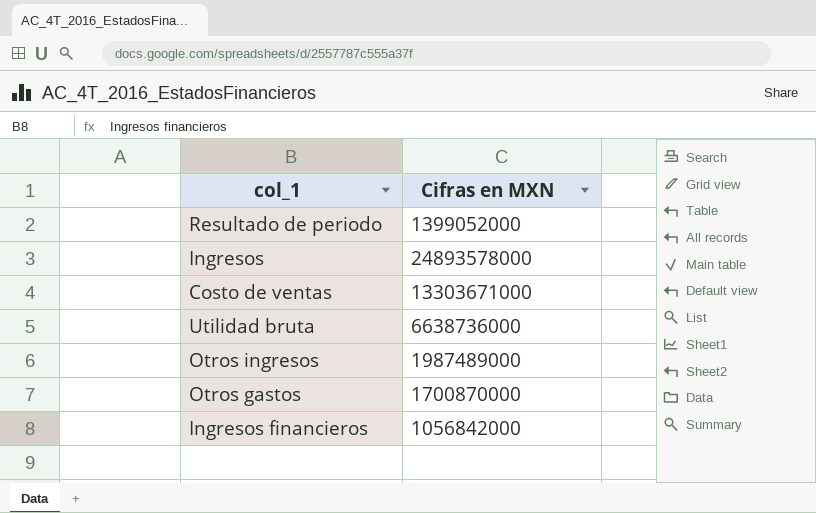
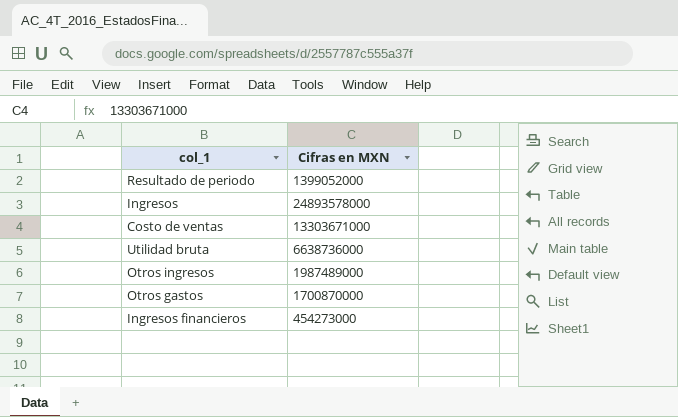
Ingresos financieros | Cifras en MXN: 1056842000 -> 454273000

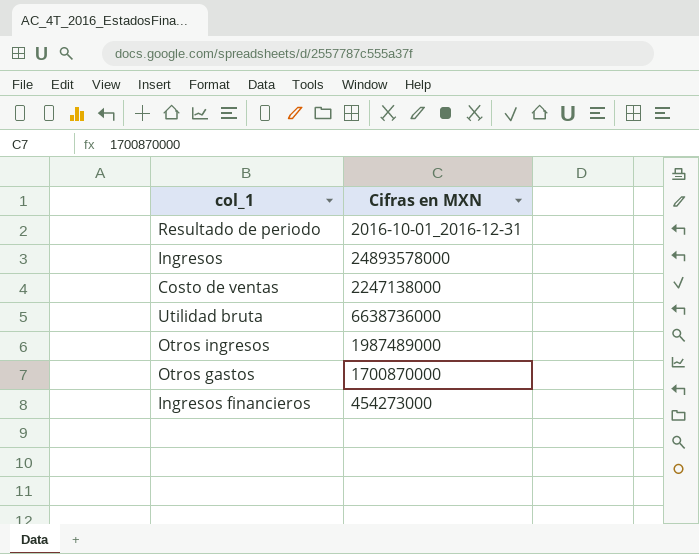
Resultado de periodo | Cifras en MXN: 1399052000 -> 2016-10-01_2016-12-31
Costo de ventas | Cifras en MXN: 13303671000 -> 2247138000

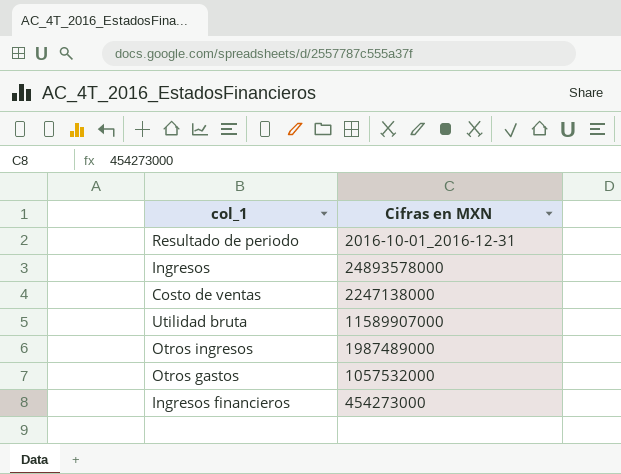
Utilidad bruta | Cifras en MXN: 6638736000 -> 11589907000
Otros gastos | Cifras en MXN: 1700870000 -> 1057532000

